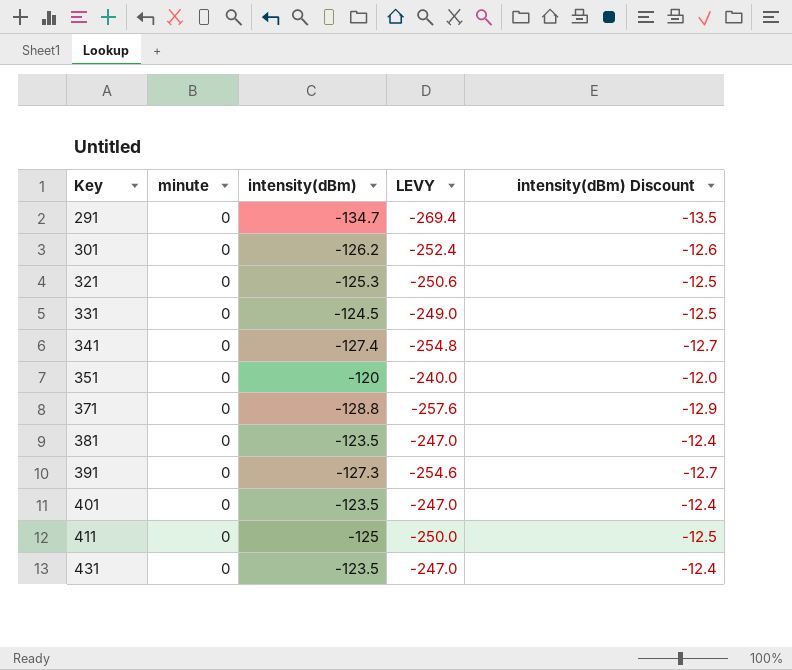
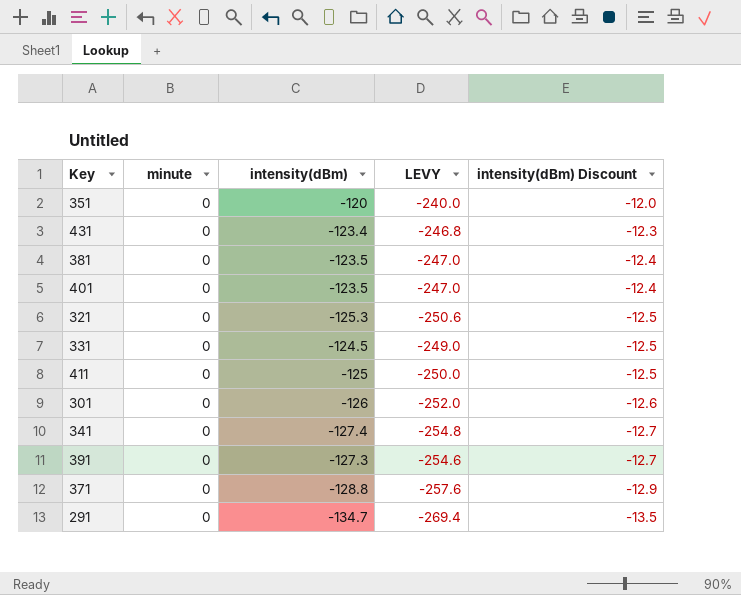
row order: Key ascending -> intensity(dBm) Discount descending
431 | intensity(dBm): -123.5 -> -123.4
431 | LEVY: -247.0 -> -246.8
431 | intensity(dBm) Discount: -12.4 -> -12.3
301 | intensity(dBm): -126.2 -> -126
301 | LEVY: -252.4 -> -252.0

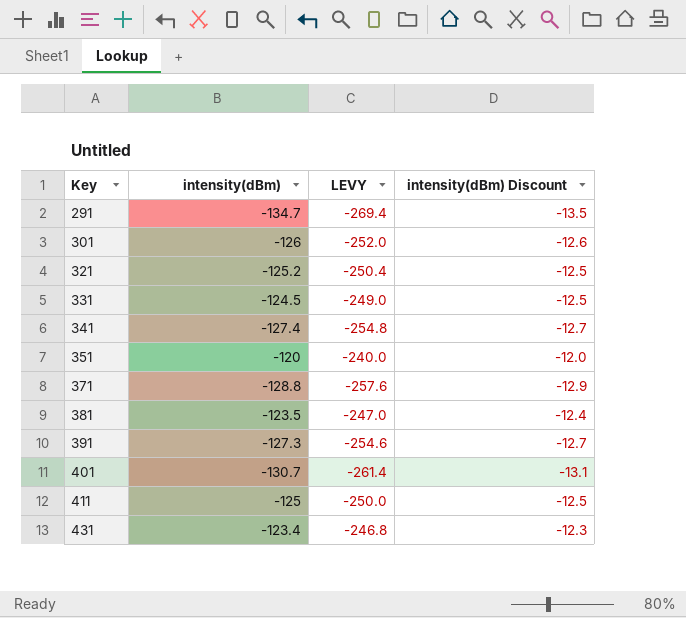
row order: intensity(dBm) Discount descending -> Key ascending
column minute | position: 2 -> none
321 | intensity(dBm): -125.3 -> -125.2
321 | LEVY: -250.6 -> -250.4
401 | intensity(dBm): -123.5 -> -130.7
401 | LEVY: -247.0 -> -261.4
401 | intensity(dBm) Discount: -12.4 -> -13.1

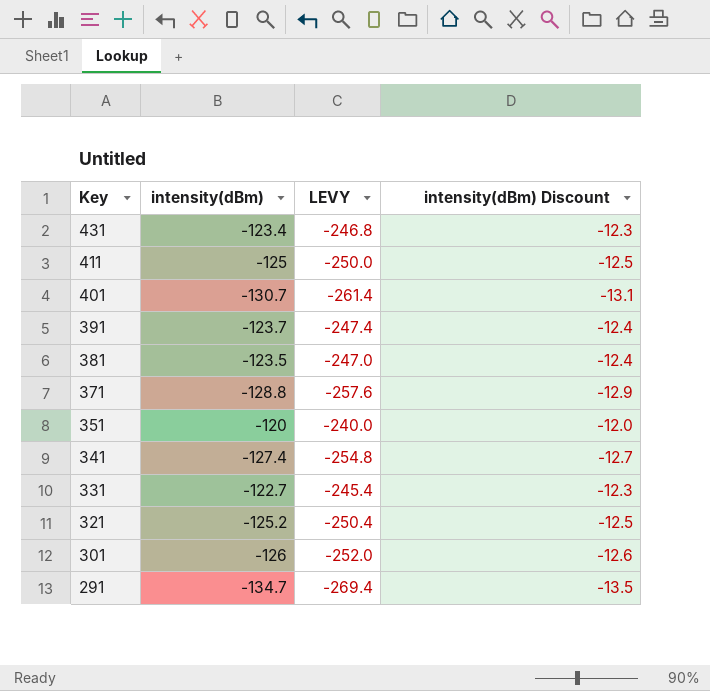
row order: Key ascending -> Key descending
391 | intensity(dBm): -127.3 -> -123.7
391 | LEVY: -254.6 -> -247.4
391 | intensity(dBm) Discount: -12.7 -> -12.4
331 | intensity(dBm): -124.5 -> -122.7
331 | LEVY: -249.0 -> -245.4
331 | intensity(dBm) Discount: -12.5 -> -12.3

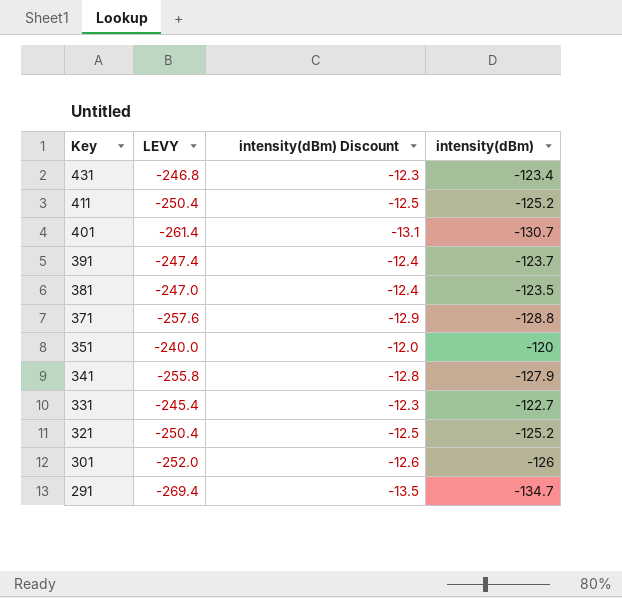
column intensity(dBm) | position: 2 -> 4
411 | LEVY: -250.0 -> -250.4
411 | intensity(dBm): -125 -> -125.2
341 | LEVY: -254.8 -> -255.8
341 | intensity(dBm) Discount: -12.7 -> -12.8
341 | intensity(dBm): -127.4 -> -127.9

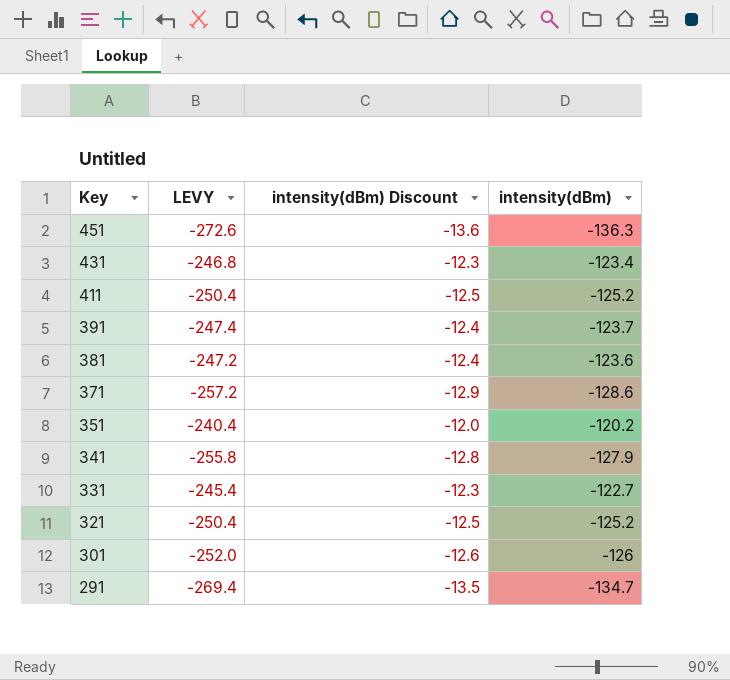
row 401: -261.4 | -13.1 | -130.7 -> none
row 451: none -> -272.6 | -13.6 | -136.3
381 | LEVY: -247.0 -> -247.2
381 | intensity(dBm): -123.5 -> -123.6
371 | LEVY: -257.6 -> -257.2
371 | intensity(dBm): -128.8 -> -128.6
351 | LEVY: -240.0 -> -240.4
351 | intensity(dBm): -120 -> -120.2

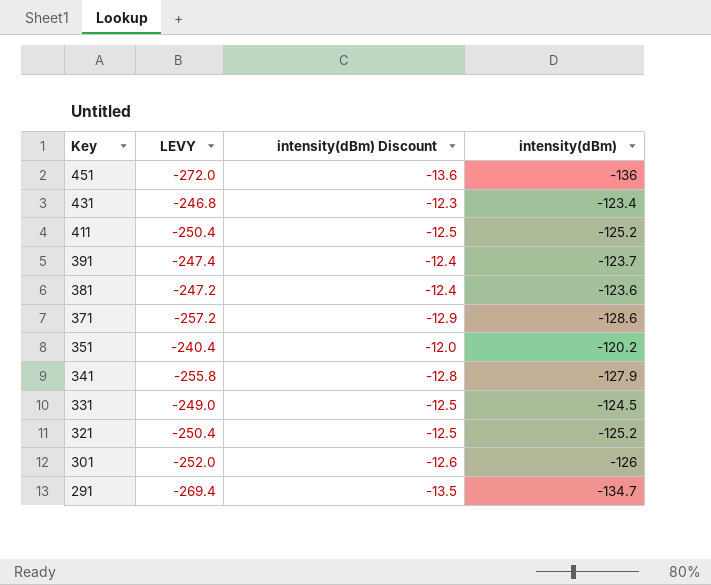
451 | LEVY: -272.6 -> -272.0
451 | intensity(dBm): -136.3 -> -136
331 | LEVY: -245.4 -> -249.0
331 | intensity(dBm) Discount: -12.3 -> -12.5
331 | intensity(dBm): -122.7 -> -124.5

